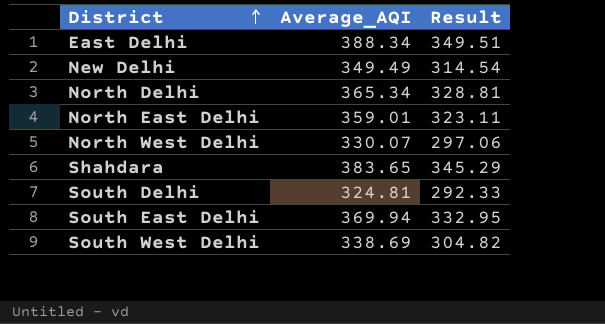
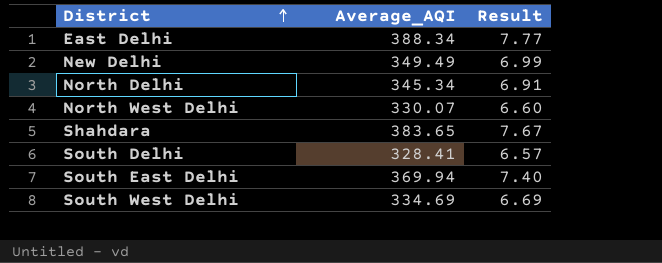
column Result | formula: [Average_AQI] * 0.9 -> [Average_AQI] * 0.02
row North East Delhi: 359.01 | 323.11 -> none
North Delhi | Average_AQI: 365.34 -> 345.34
South Delhi | Average_AQI: 324.81 -> 328.41
South West Delhi | Average_AQI: 338.69 -> 334.69

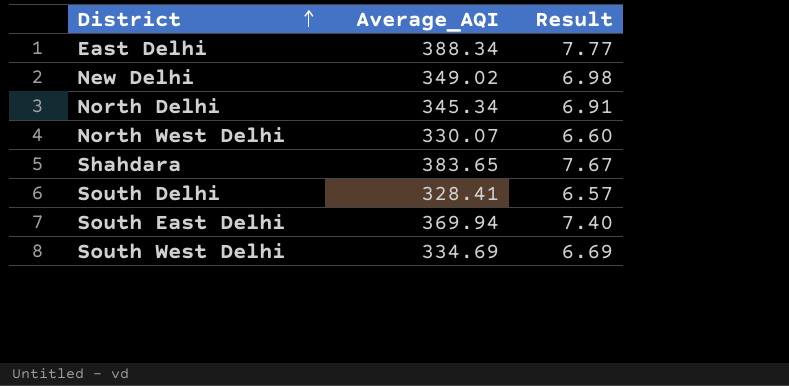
New Delhi | Average_AQI: 349.49 -> 349.02
New Delhi | Result: 6.99 -> 6.98

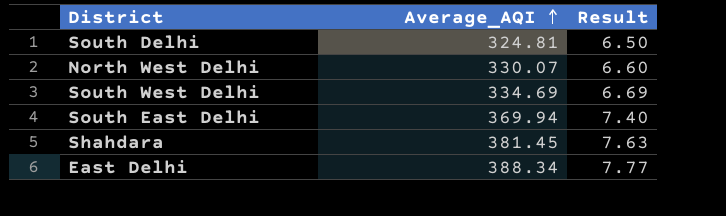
row order: District ascending -> Average_AQI ascending
row New Delhi: 349.02 | 6.98 -> none
row North Delhi: 345.34 | 6.91 -> none
South Delhi | Average_AQI: 328.41 -> 324.81
South Delhi | Result: 6.57 -> 6.50
Shahdara | Average_AQI: 383.65 -> 381.45
Shahdara | Result: 7.67 -> 7.63

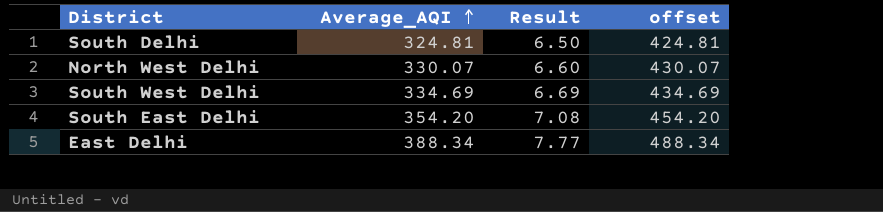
column offset | formula: none -> [Average_AQI] + 100
row Shahdara: 381.45 | 7.63 -> none
South East Delhi | Average_AQI: 369.94 -> 354.20
South East Delhi | Result: 7.40 -> 7.08

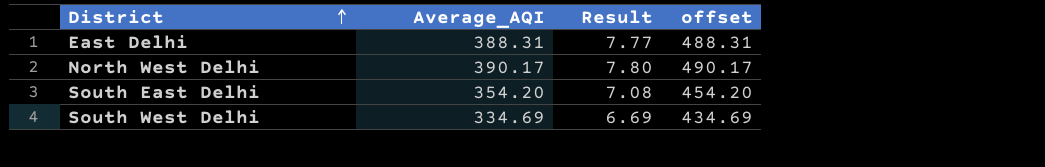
row order: Average_AQI ascending -> District ascending
row South Delhi: 324.81 | 6.50 | 424.81 -> none
East Delhi | Average_AQI: 388.34 -> 388.31
East Delhi | offset: 488.34 -> 488.31
North West Delhi | Average_AQI: 330.07 -> 390.17
North West Delhi | Result: 6.60 -> 7.80
North West Delhi | offset: 430.07 -> 490.17

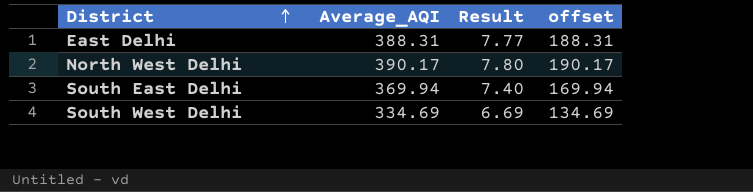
column offset | formula: [Average_AQI] + 100 -> [Average_AQI] - 200
South East Delhi | Average_AQI: 354.20 -> 369.94
South East Delhi | Result: 7.08 -> 7.40

